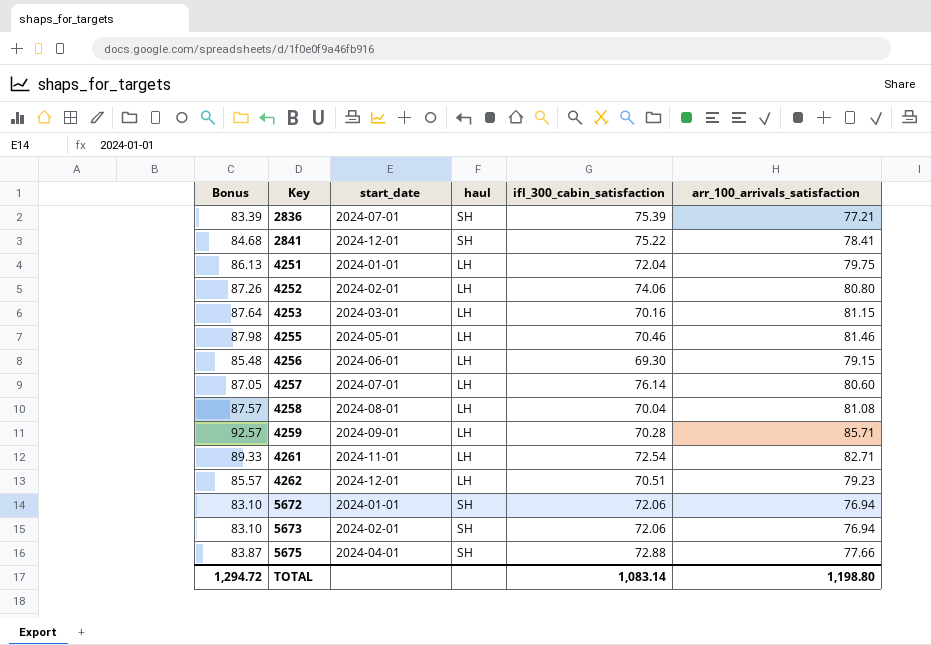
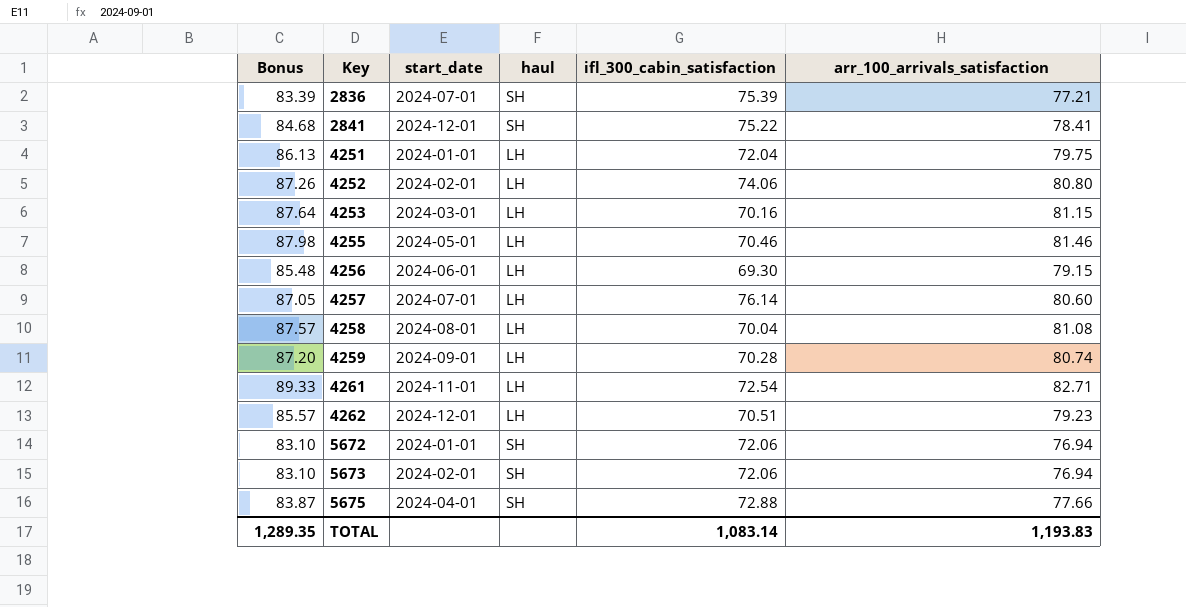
4259 | Bonus: 92.57 -> 87.20
4259 | arr_100_arrivals_satisfaction: 85.71 -> 80.74
TOTAL | Bonus: 1,294.72 -> 1,289.35
TOTAL | arr_100_arrivals_satisfaction: 1,198.80 -> 1,193.83

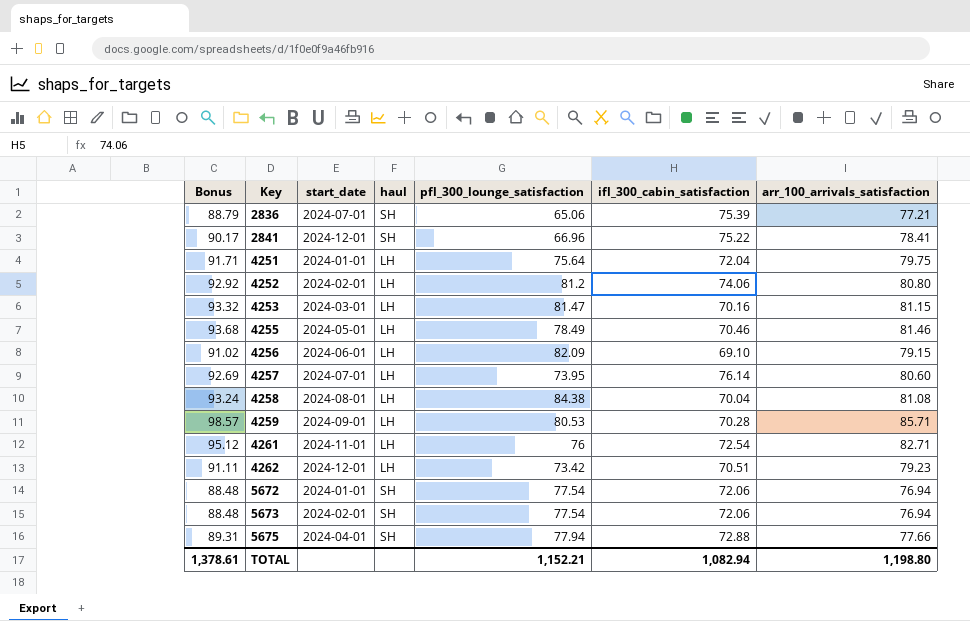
column Bonus | formula: [arr_100_arrivals_satisfaction] * 1.08 -> [arr_100_arrivals_satisfaction] * 1.15
column pfl_300_lounge_satisfaction | position: none -> 5
4256 | ifl_300_cabin_satisfaction: 69.30 -> 69.10
4259 | arr_100_arrivals_satisfaction: 80.74 -> 85.71
TOTAL | Bonus: 1,289.35 -> 1,378.61
TOTAL | ifl_300_cabin_satisfaction: 1,083.14 -> 1,082.94
TOTAL | arr_100_arrivals_satisfaction: 1,193.83 -> 1,198.80

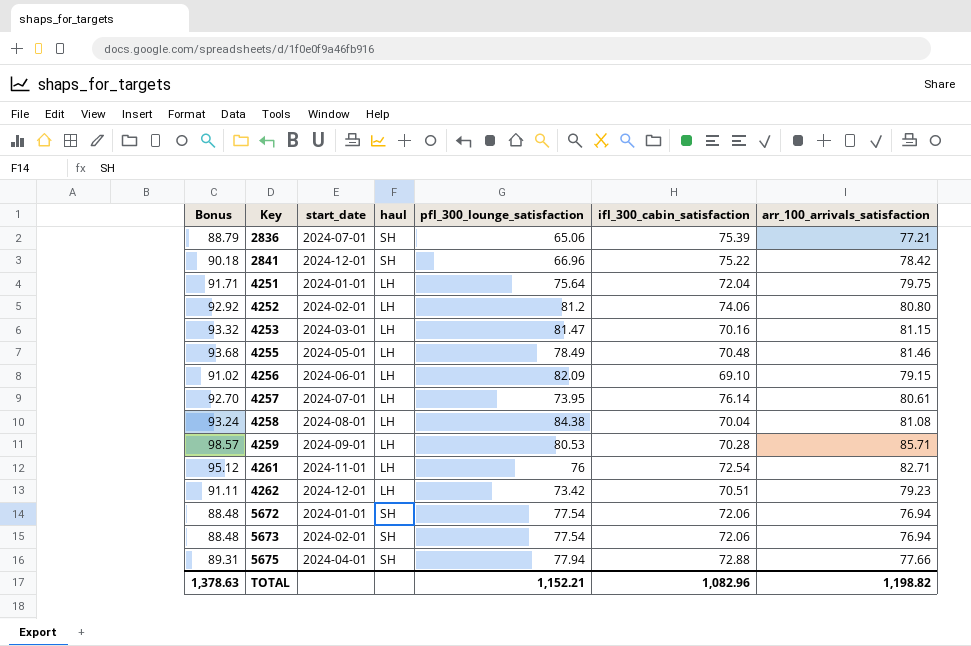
2841 | Bonus: 90.17 -> 90.18
2841 | arr_100_arrivals_satisfaction: 78.41 -> 78.42
4255 | ifl_300_cabin_satisfaction: 70.46 -> 70.48
4257 | Bonus: 92.69 -> 92.70
4257 | arr_100_arrivals_satisfaction: 80.60 -> 80.61
TOTAL | Bonus: 1,378.61 -> 1,378.63
TOTAL | ifl_300_cabin_satisfaction: 1,082.94 -> 1,082.96
TOTAL | arr_100_arrivals_satisfaction: 1,198.80 -> 1,198.82

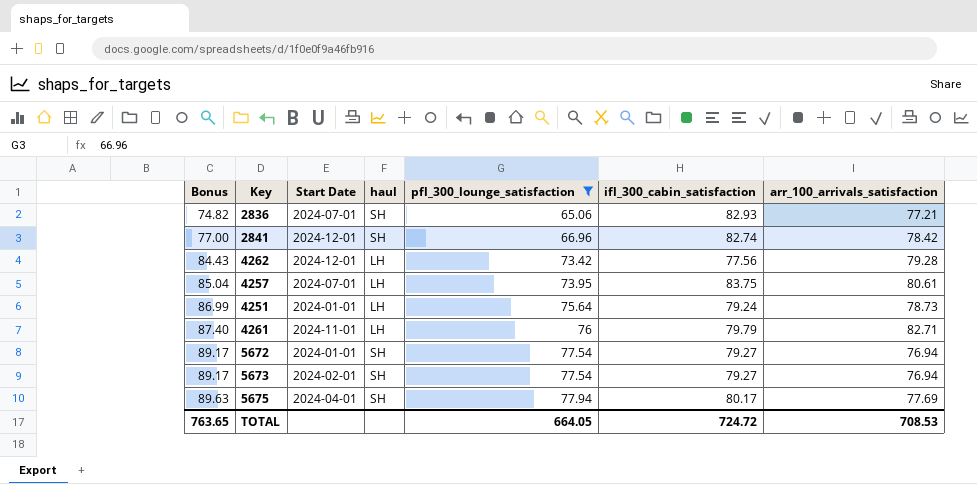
filter: none -> pfl_300_lounge_satisfaction <= 77.94
row order: Key ascending -> Bonus ascending
column Bonus | formula: [arr_100_arrivals_satisfaction] * 1.15 -> [pfl_300_lounge_satisfaction] * 1.15
column name: start_date -> Start Date
2836 | ifl_300_cabin_satisfaction: 75.39 -> 82.93
2841 | ifl_300_cabin_satisfaction: 75.22 -> 82.74
4262 | ifl_300_cabin_satisfaction: 70.51 -> 77.56
4262 | arr_100_arrivals_satisfaction: 79.23 -> 79.28
4257 | ifl_300_cabin_satisfaction: 76.14 -> 83.75
4251 | ifl_300_cabin_satisfaction: 72.04 -> 79.24
4251 | arr_100_arrivals_satisfaction: 79.75 -> 78.73
4261 | ifl_300_cabin_satisfaction: 72.54 -> 79.79
5672 | ifl_300_cabin_satisfaction: 72.06 -> 79.27
5673 | ifl_300_cabin_satisfaction: 72.06 -> 79.27
5675 | ifl_300_cabin_satisfaction: 72.88 -> 80.17
5675 | arr_100_arrivals_satisfaction: 77.66 -> 77.69
TOTAL | Bonus: 1,378.63 -> 763.65
TOTAL | pfl_300_lounge_satisfaction: 1,152.21 -> 664.05
TOTAL | ifl_300_cabin_satisfaction: 1,082.96 -> 724.72
TOTAL | arr_100_arrivals_satisfaction: 1,198.82 -> 708.53

